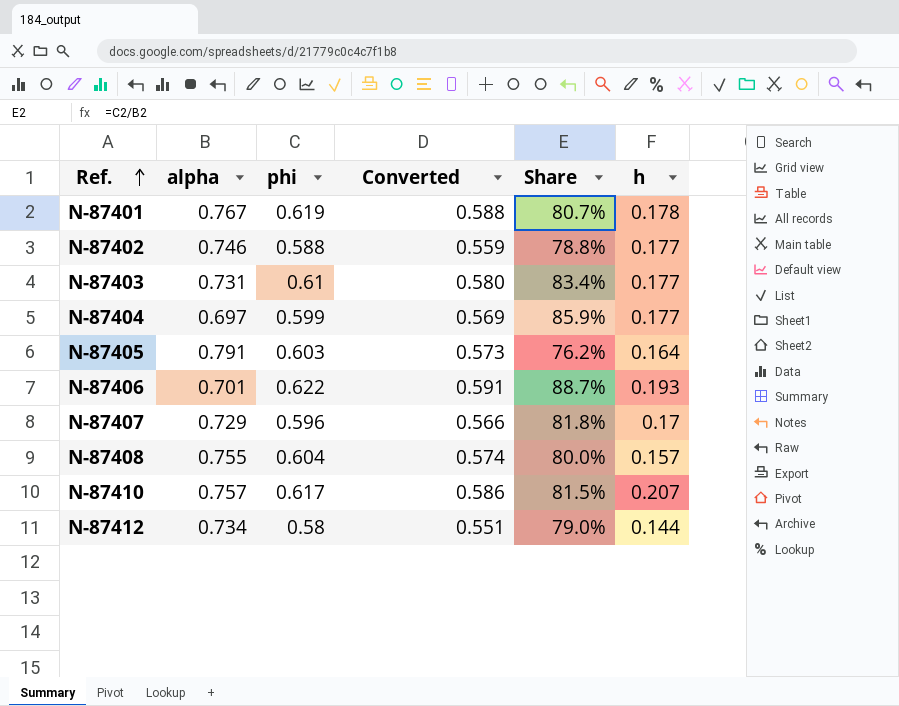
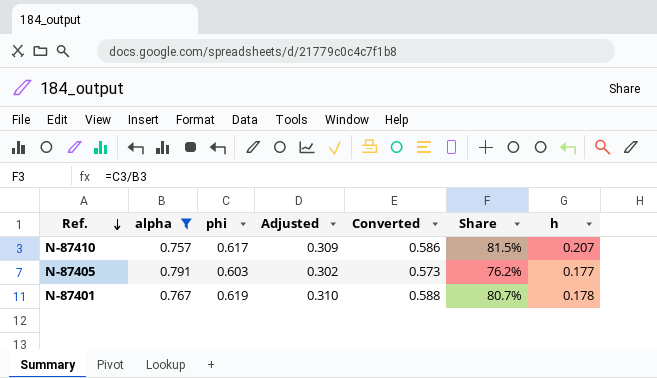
filter: none -> alpha >= 0.757
row order: Ref. ascending -> Ref. descending
column Adjusted | formula: none -> [phi] * 0.5
N-87405 | h: 0.164 -> 0.177

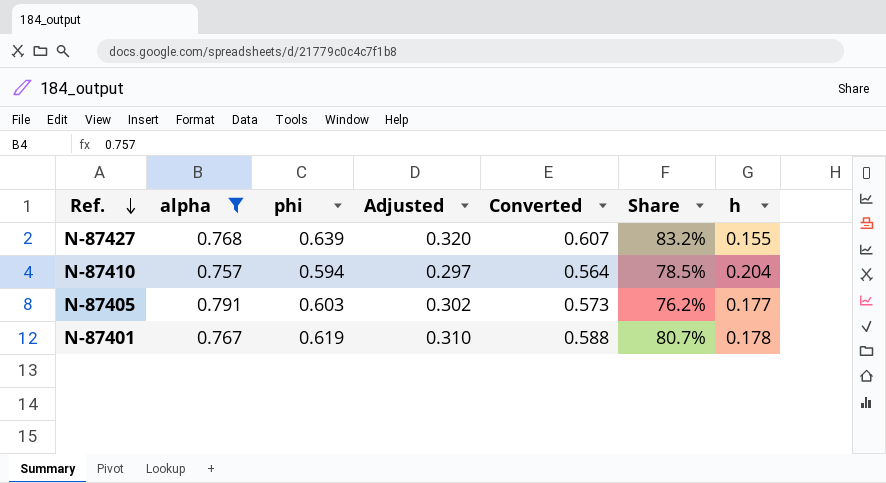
row N-87427: none -> 0.768 | 0.639 | 0.320 | 0.607 | 83.2% | 0.155
N-87410 | phi: 0.617 -> 0.594
N-87410 | Adjusted: 0.309 -> 0.297
N-87410 | Converted: 0.586 -> 0.564
N-87410 | Share: 81.5% -> 78.5%
N-87410 | h: 0.207 -> 0.204

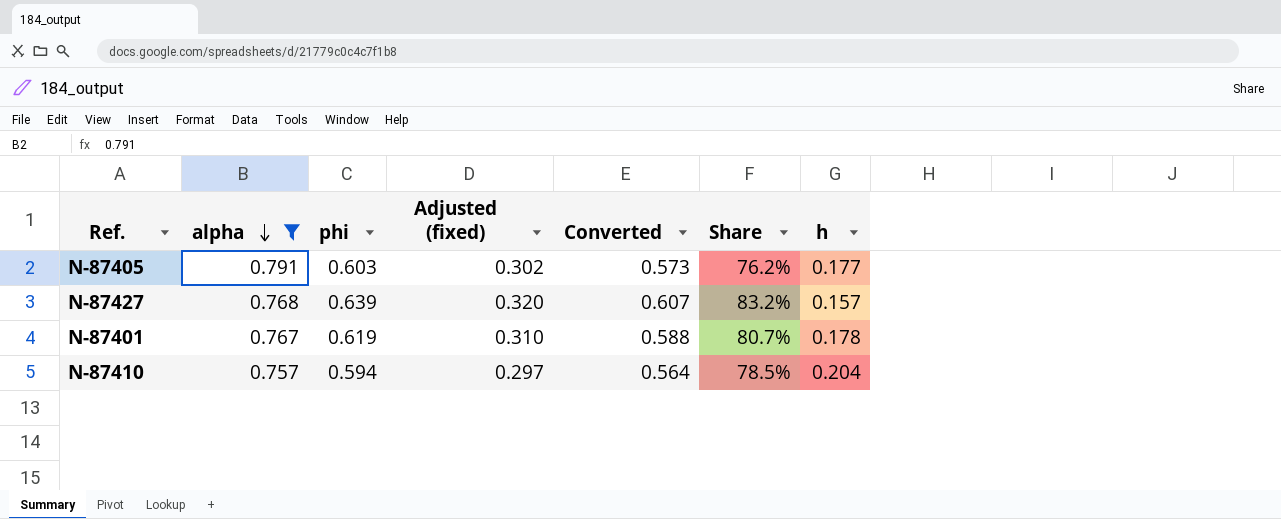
row order: Ref. descending -> alpha descending
column name: Adjusted -> Adjusted (fixed)
N-87427 | h: 0.155 -> 0.157

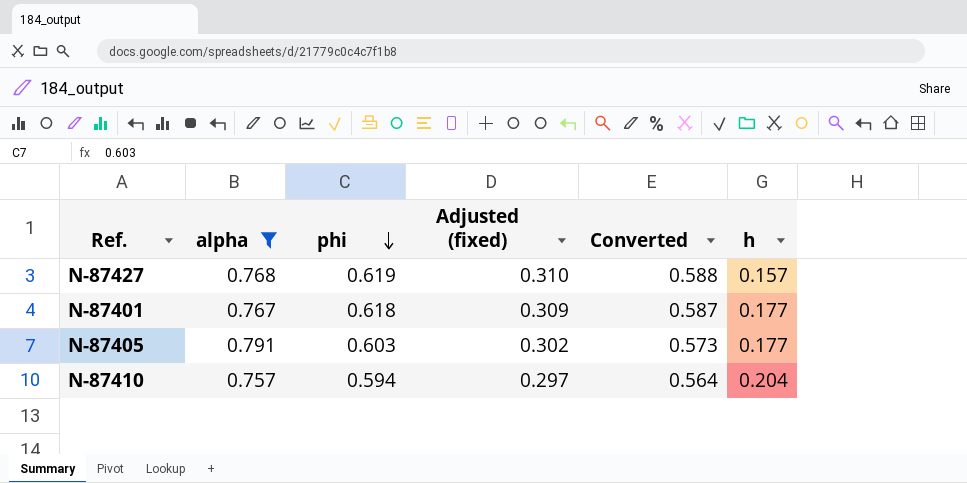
row order: alpha descending -> phi descending
column Share | formula: [phi] / [alpha] -> none
N-87427 | phi: 0.639 -> 0.619
N-87427 | Adjusted (fixed): 0.320 -> 0.310
N-87427 | Converted: 0.607 -> 0.588
N-87401 | phi: 0.619 -> 0.618
N-87401 | Adjusted (fixed): 0.310 -> 0.309
N-87401 | Converted: 0.588 -> 0.587
N-87401 | h: 0.178 -> 0.177

